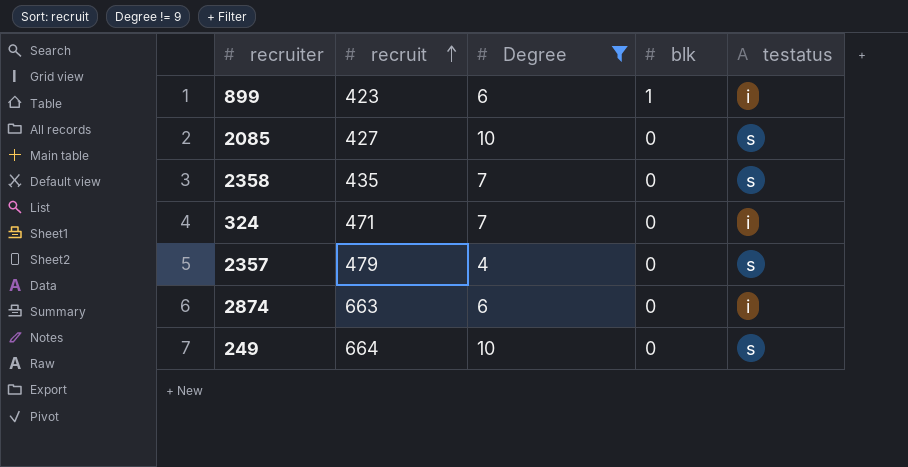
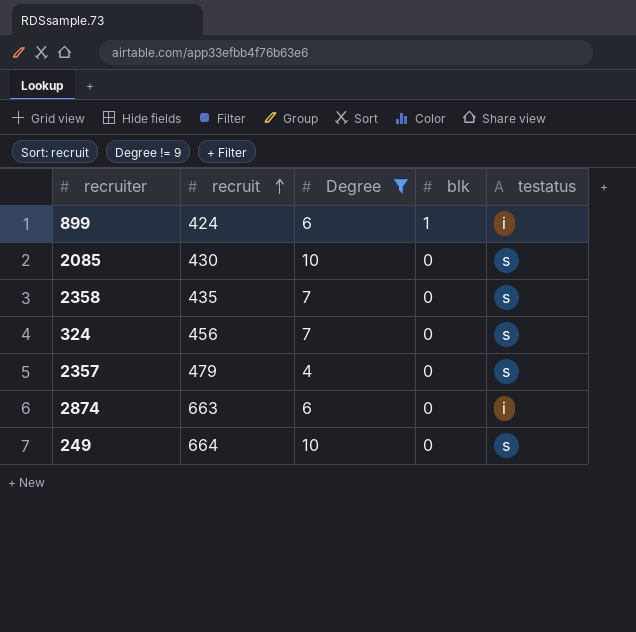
899 | recruit: 423 -> 424
2085 | recruit: 427 -> 430
324 | recruit: 471 -> 456
324 | testatus: i -> s

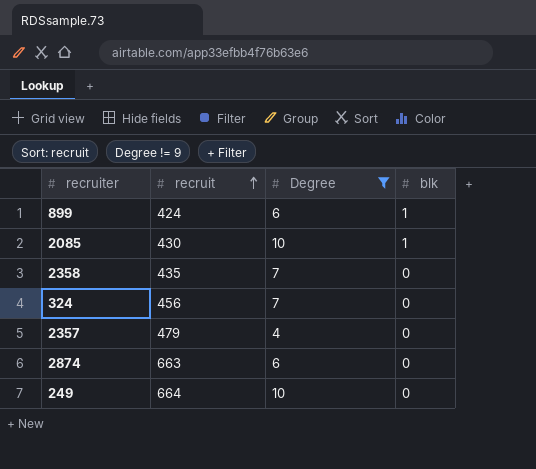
column testatus | position: 5 -> none
2085 | blk: 0 -> 1

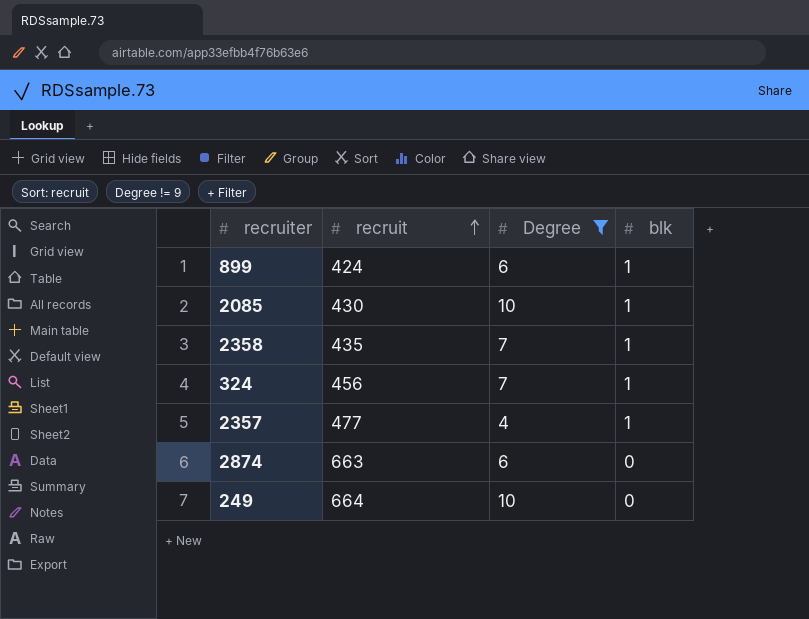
2358 | blk: 0 -> 1
324 | blk: 0 -> 1
2357 | recruit: 479 -> 477
2357 | blk: 0 -> 1

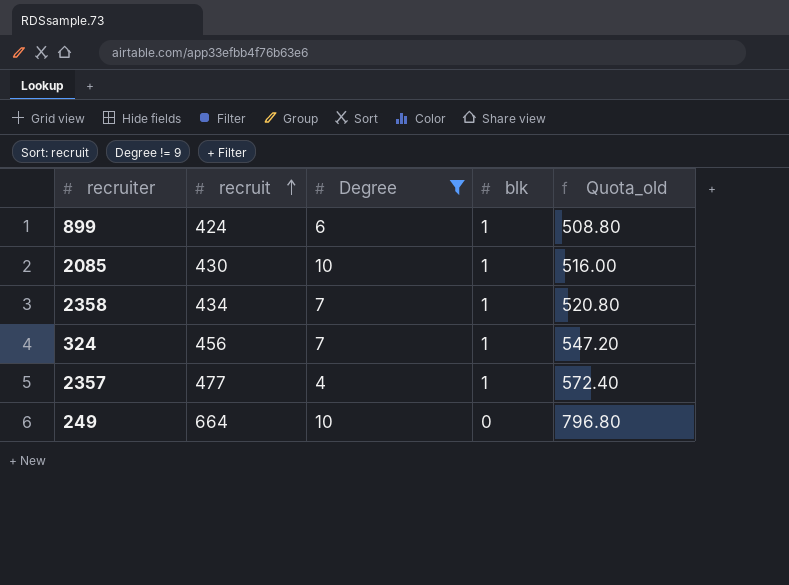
column Quota_old | formula: none -> [recruit] * 1.2
row 2874: 663 | 6 | 0 -> none
2358 | recruit: 435 -> 434

